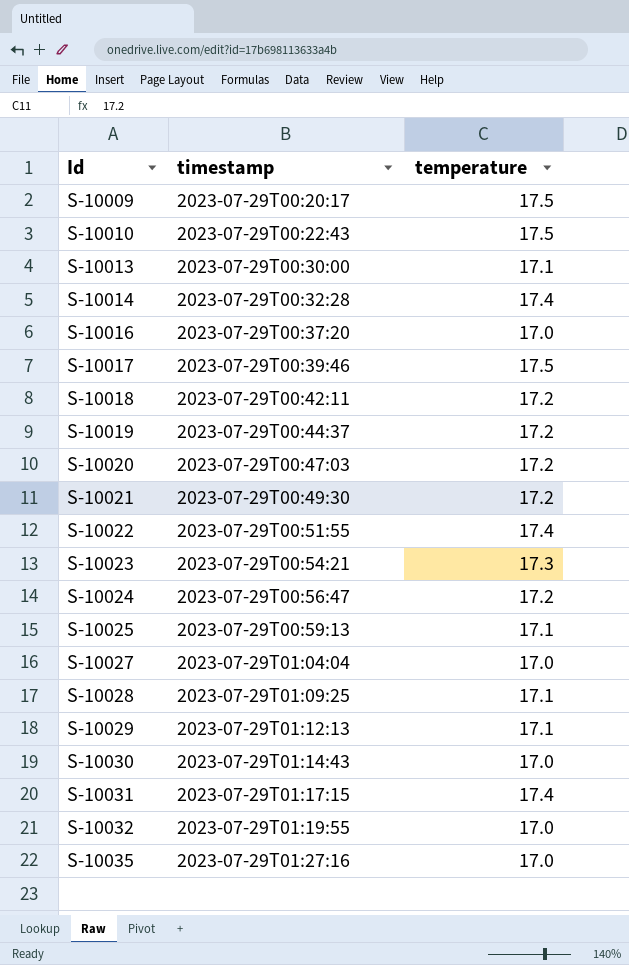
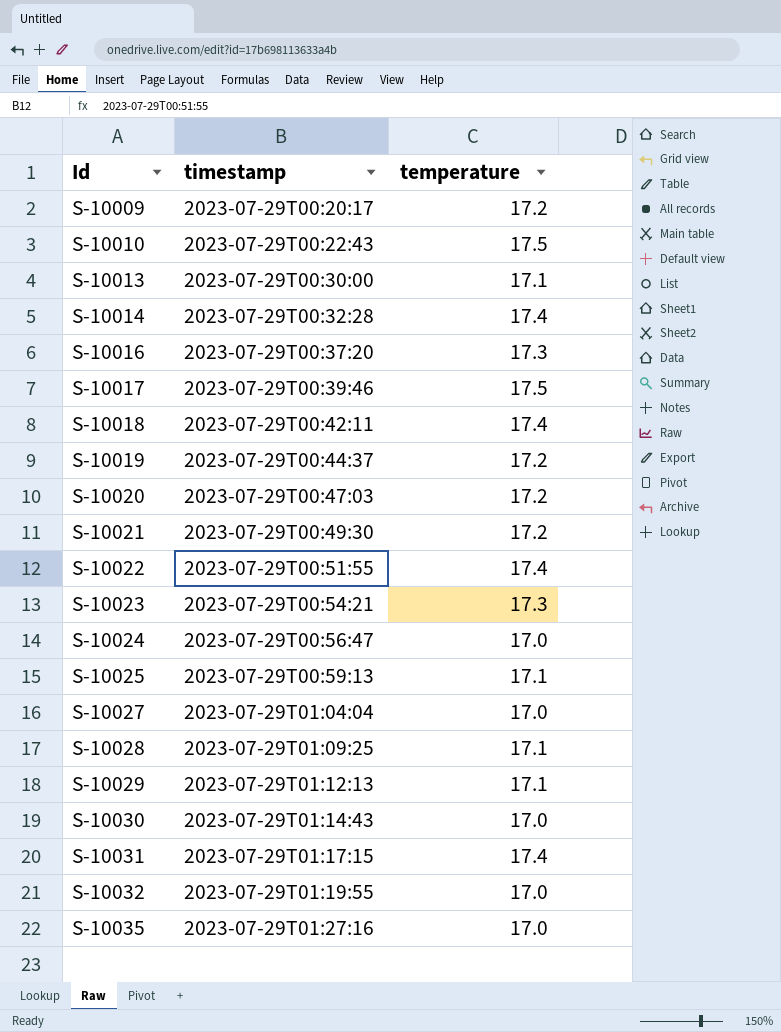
S-10009 | temperature: 17.5 -> 17.2
S-10016 | temperature: 17.0 -> 17.3
S-10018 | temperature: 17.2 -> 17.4
S-10024 | temperature: 17.2 -> 17.0

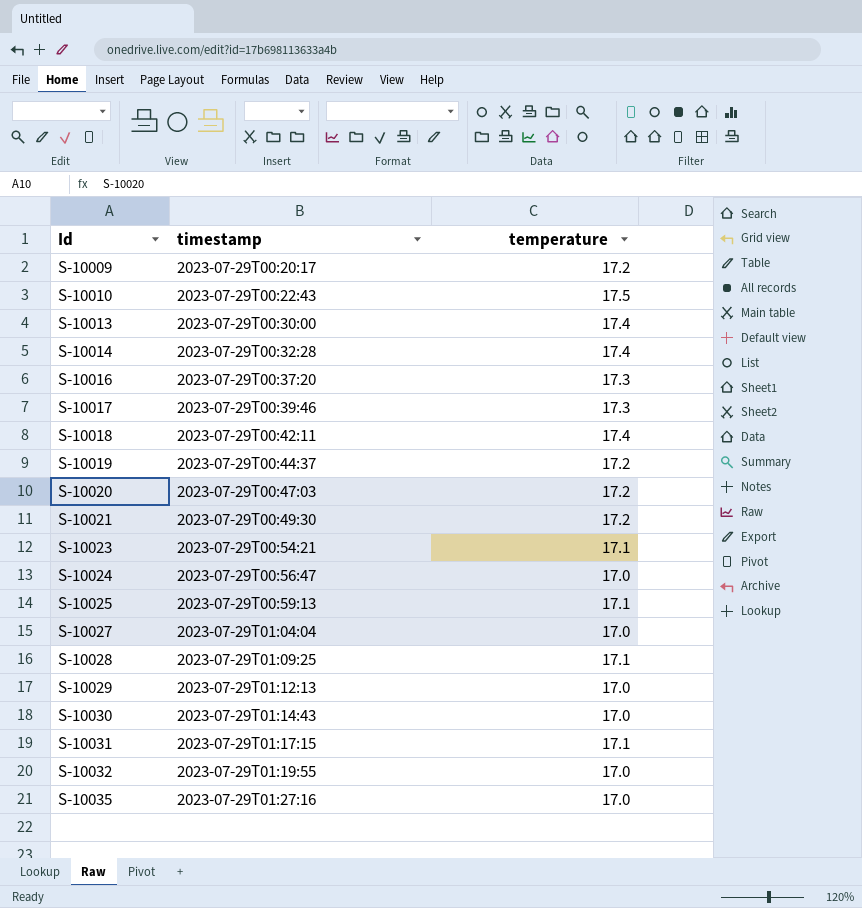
row S-10022: 2023-07-29T00:51:55 | 17.4 -> none
S-10013 | temperature: 17.1 -> 17.4
S-10017 | temperature: 17.5 -> 17.3
S-10023 | temperature: 17.3 -> 17.1
S-10029 | temperature: 17.1 -> 17.0
S-10031 | temperature: 17.4 -> 17.1

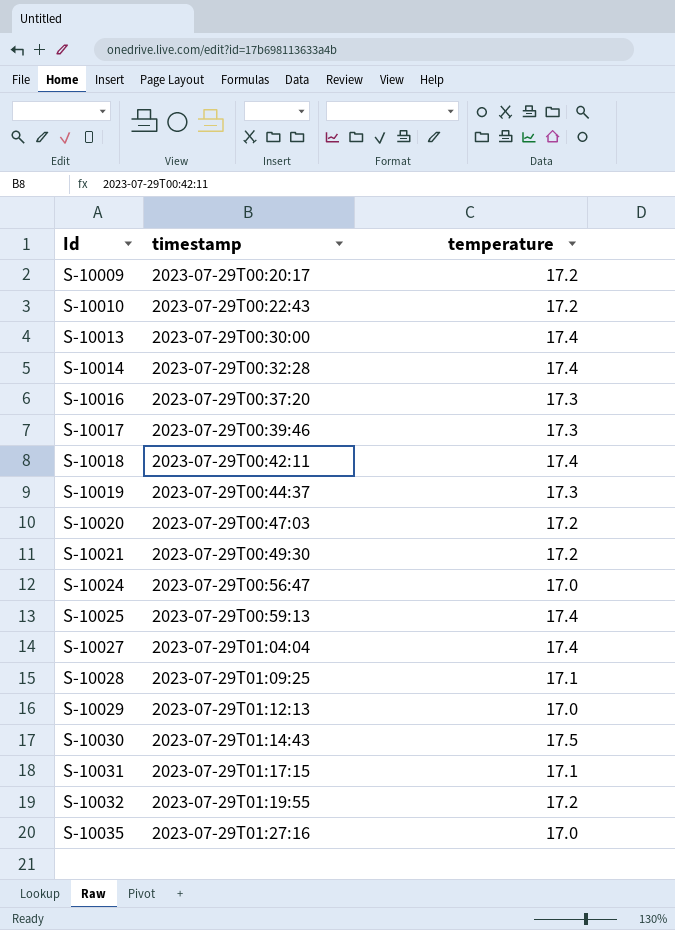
row S-10023: 2023-07-29T00:54:21 | 17.1 -> none
S-10010 | temperature: 17.5 -> 17.2
S-10019 | temperature: 17.2 -> 17.3
S-10025 | temperature: 17.1 -> 17.4
S-10027 | temperature: 17.0 -> 17.4
S-10030 | temperature: 17.0 -> 17.5
S-10032 | temperature: 17.0 -> 17.2

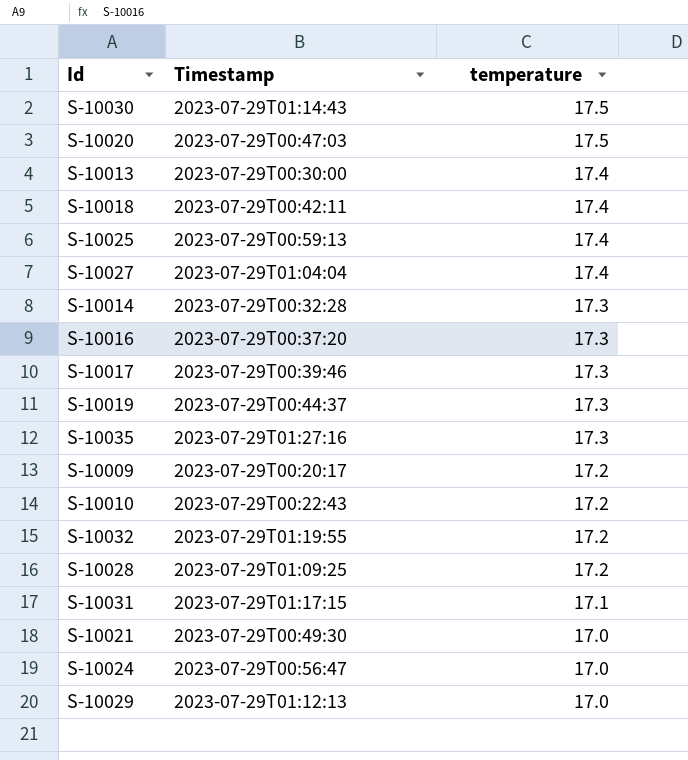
row order: Id ascending -> temperature descending
column name: timestamp -> Timestamp
S-10020 | temperature: 17.2 -> 17.5
S-10014 | temperature: 17.4 -> 17.3
S-10035 | temperature: 17.0 -> 17.3
S-10028 | temperature: 17.1 -> 17.2
S-10021 | temperature: 17.2 -> 17.0

